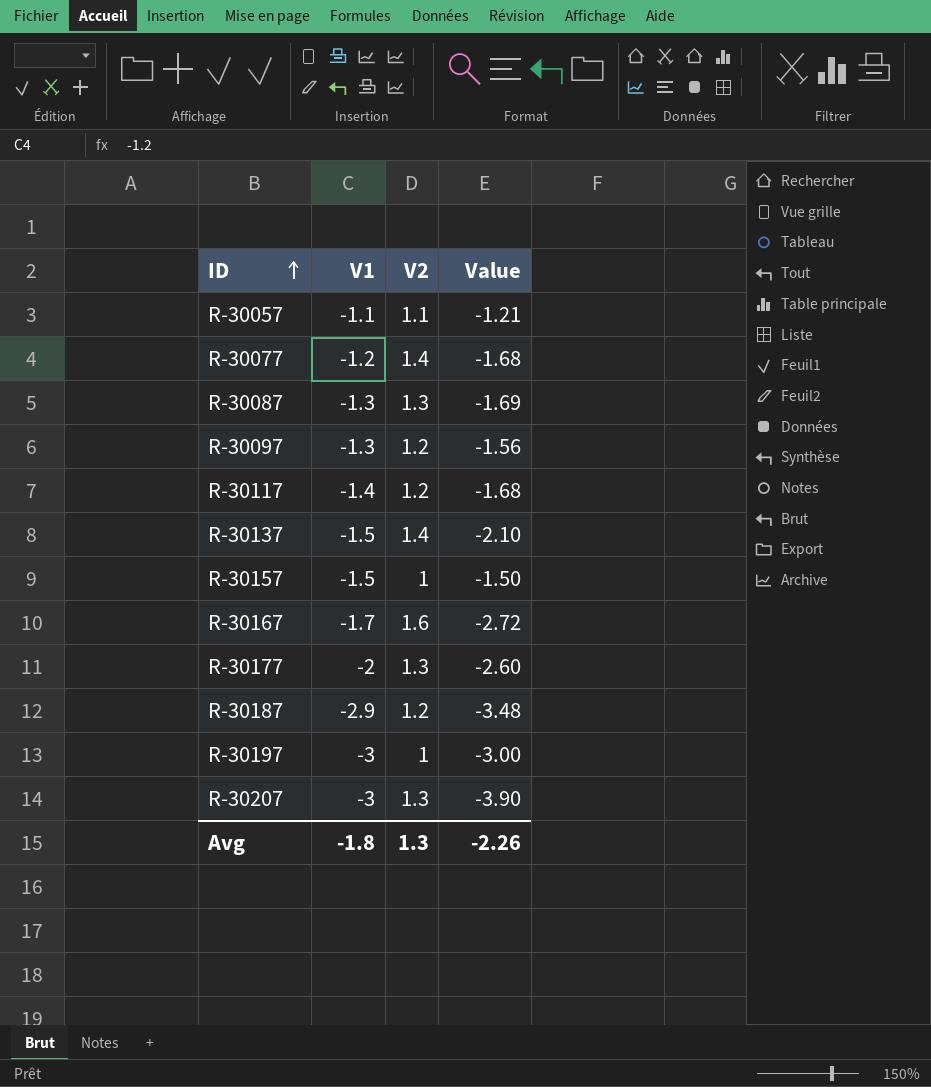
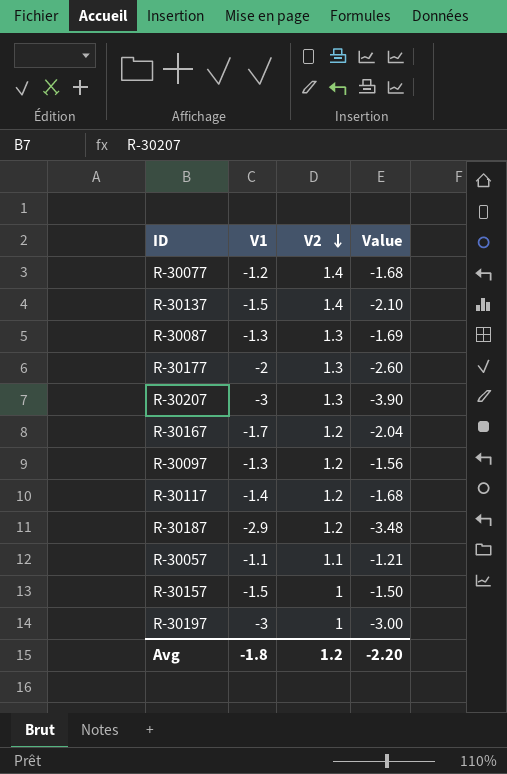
row order: ID ascending -> V2 descending
R-30167 | V2: 1.6 -> 1.2
R-30167 | Value: -2.72 -> -2.04
Avg | V2: 1.3 -> 1.2
Avg | Value: -2.26 -> -2.20

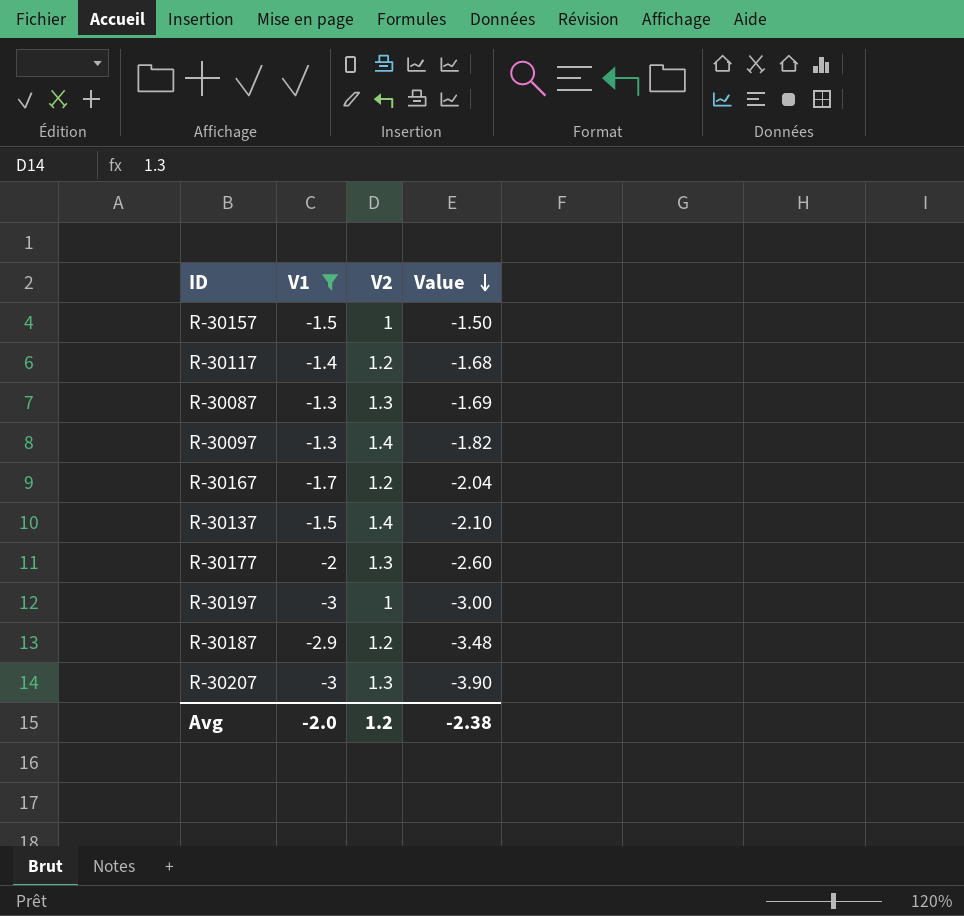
filter: none -> V1 <= -1.3
row order: V2 descending -> Value descending
R-30097 | V2: 1.2 -> 1.4
R-30097 | Value: -1.56 -> -1.82
Avg | V1: -1.8 -> -2.0
Avg | Value: -2.20 -> -2.38

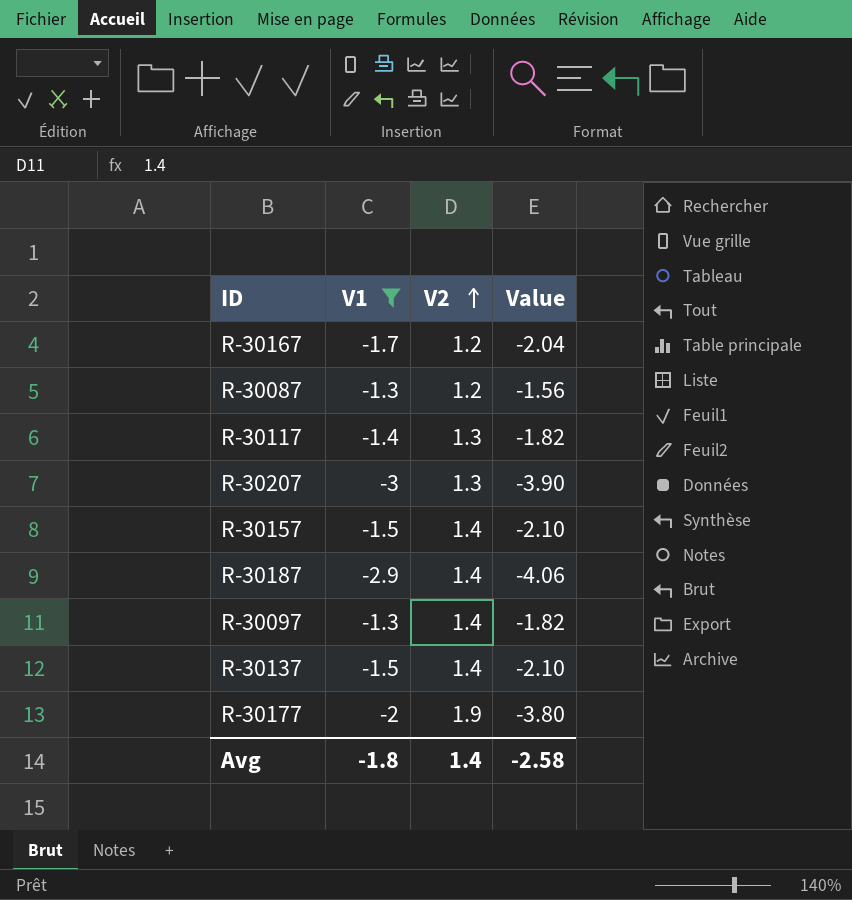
row order: Value descending -> V2 ascending
row R-30197: -3 | 1 | -3.00 -> none
R-30087 | V2: 1.3 -> 1.2
R-30087 | Value: -1.69 -> -1.56
R-30117 | V2: 1.2 -> 1.3
R-30117 | Value: -1.68 -> -1.82
R-30157 | V2: 1 -> 1.4
R-30157 | Value: -1.50 -> -2.10
R-30187 | V2: 1.2 -> 1.4
R-30187 | Value: -3.48 -> -4.06
R-30177 | V2: 1.3 -> 1.9
R-30177 | Value: -2.60 -> -3.80
Avg | V1: -2.0 -> -1.8
Avg | V2: 1.2 -> 1.4
Avg | Value: -2.38 -> -2.58

